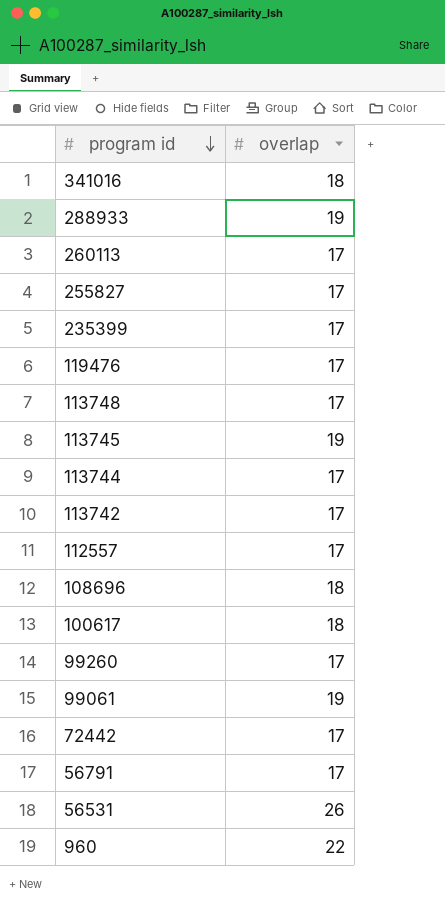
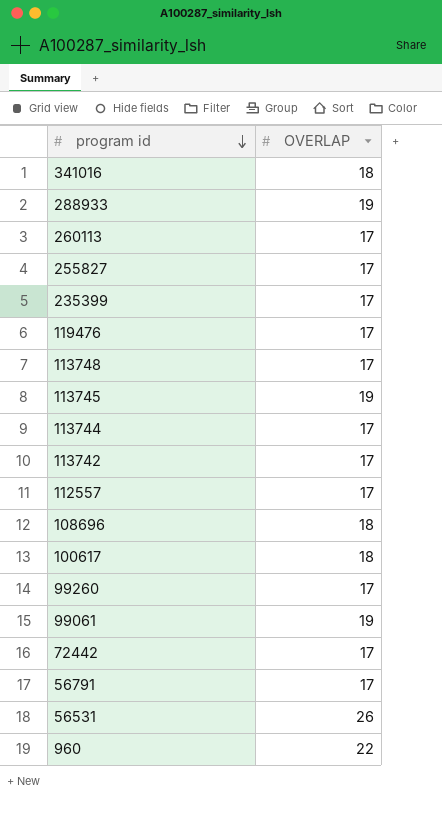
column name: overlap -> OVERLAP

